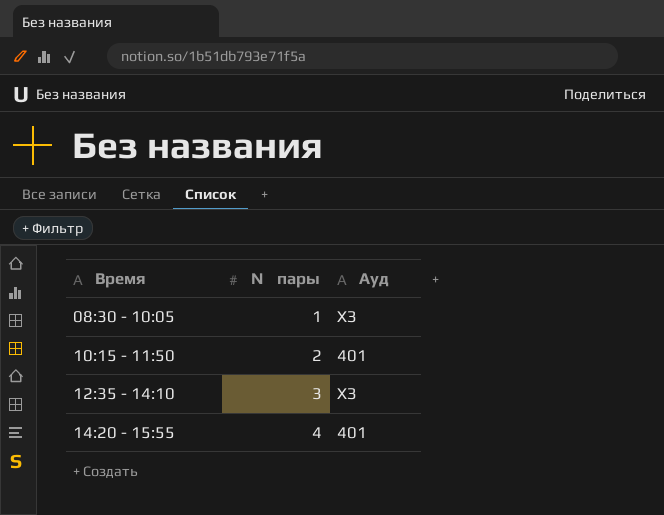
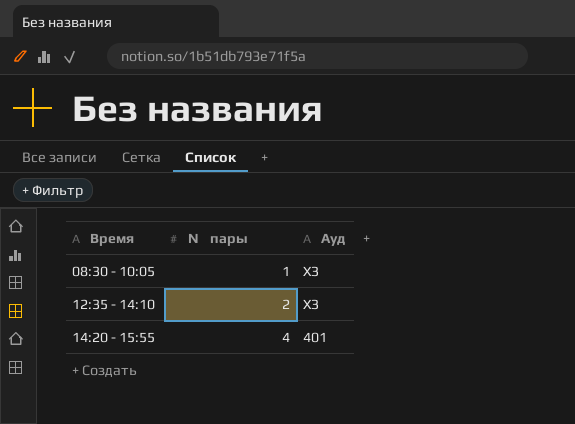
row 10:15 - 11:50: 2 | 401 -> none
12:35 - 14:10 | № пары: 3 -> 2

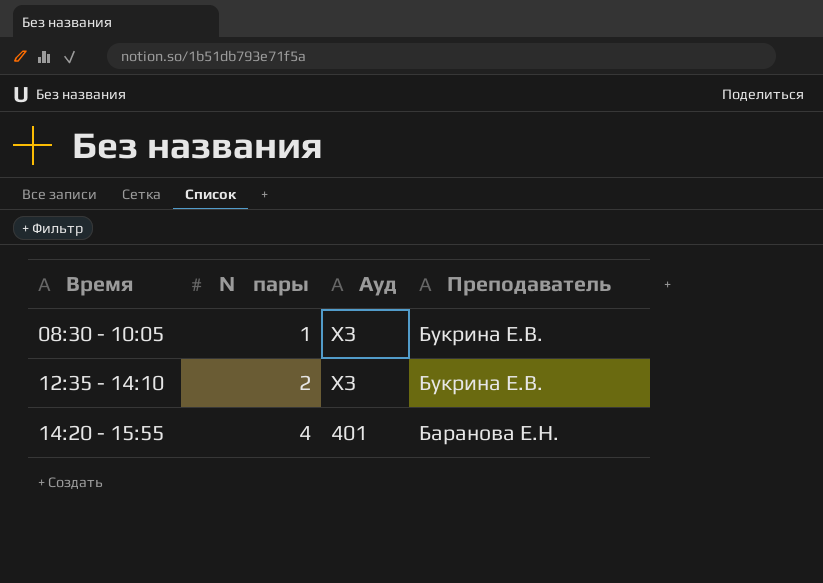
column Преподаватель | position: none -> 4

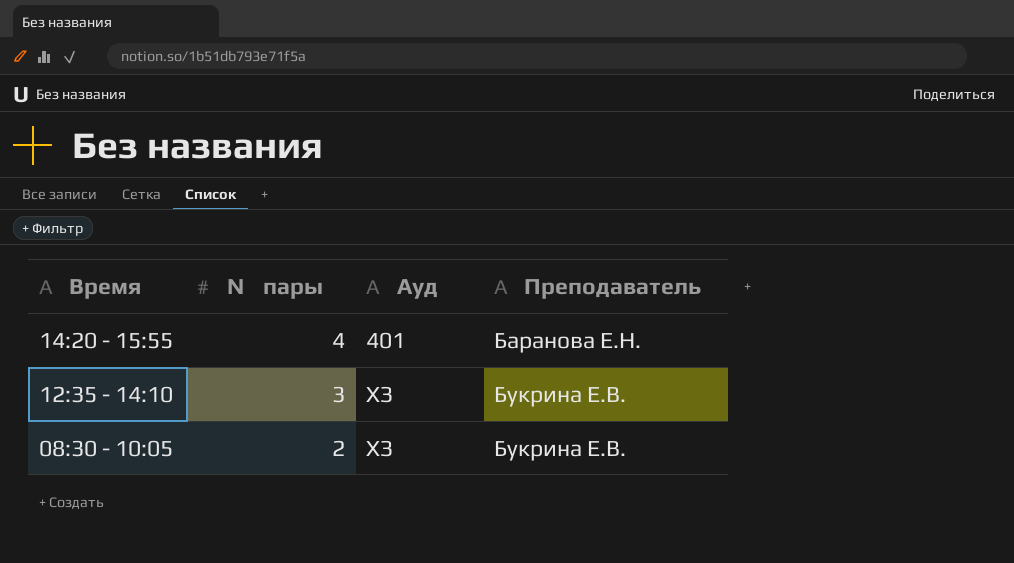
row order: Время ascending -> Время descending
12:35 - 14:10 | № пары: 2 -> 3
08:30 - 10:05 | № пары: 1 -> 2

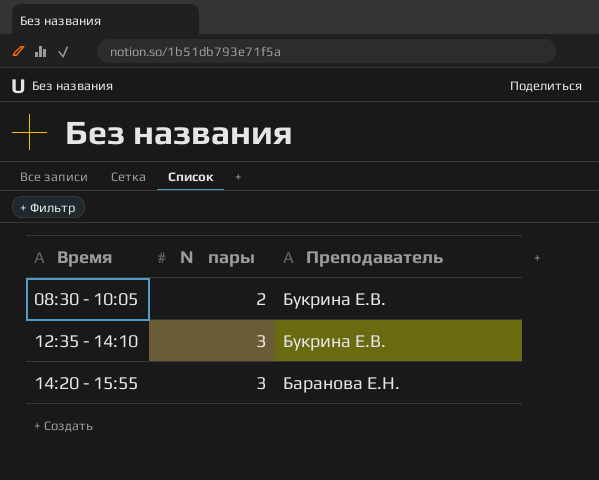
row order: Время descending -> Время ascending
column Ауд | position: 3 -> none
14:20 - 15:55 | № пары: 4 -> 3

